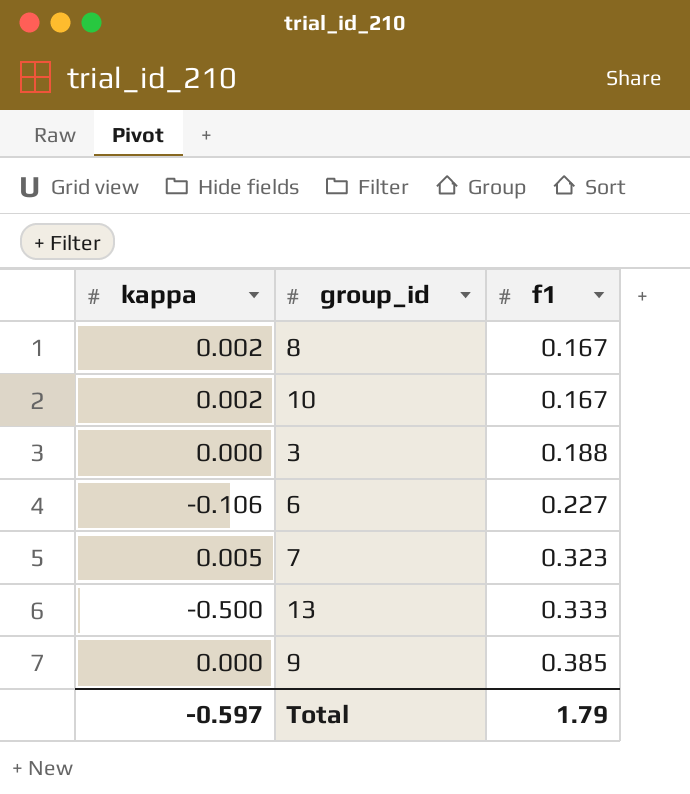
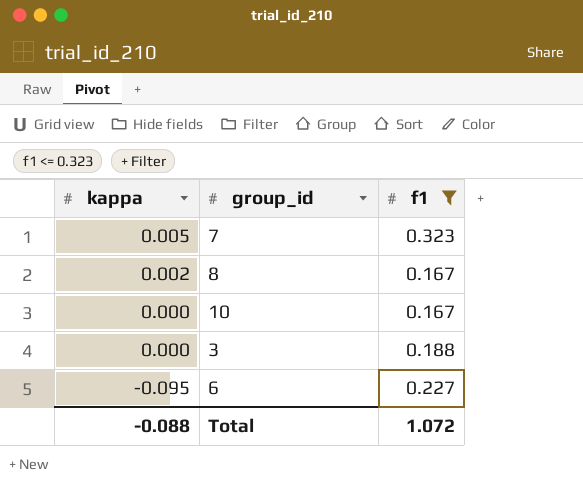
filter: none -> f1 <= 0.323
row order: f1 ascending -> kappa descending
10 | kappa: 0.002 -> 0.000
6 | kappa: -0.106 -> -0.095
Total | kappa: -0.597 -> -0.088
Total | f1: 1.79 -> 1.072

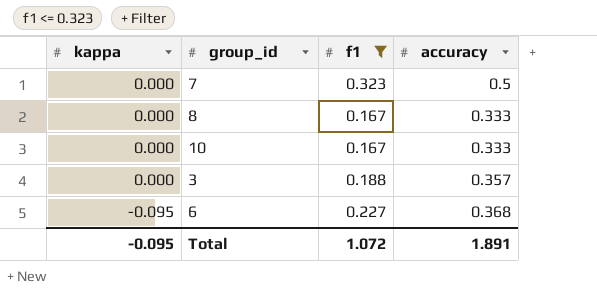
column accuracy | position: none -> 4
7 | kappa: 0.005 -> 0.000
8 | kappa: 0.002 -> 0.000
Total | kappa: -0.088 -> -0.095

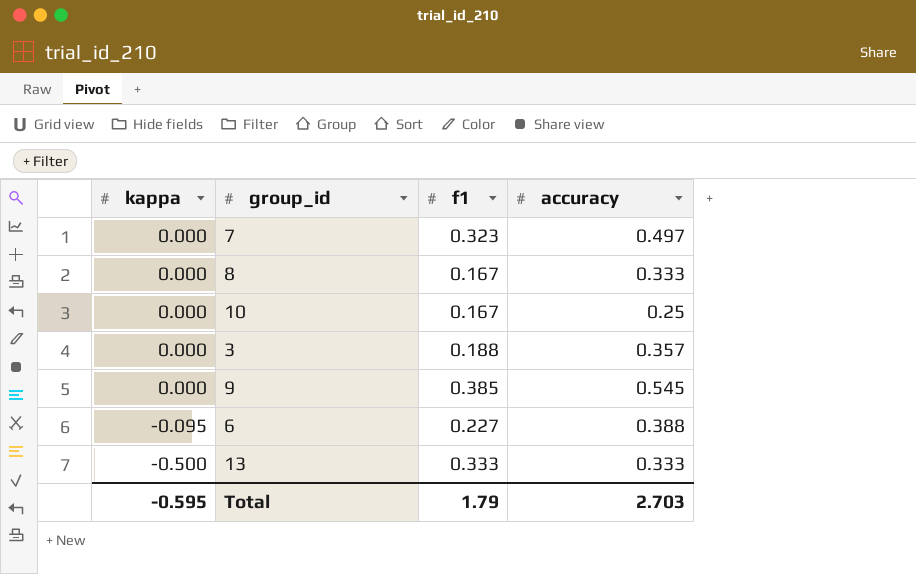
filter: f1 <= 0.323 -> none
7 | accuracy: 0.5 -> 0.497
10 | accuracy: 0.333 -> 0.25
6 | accuracy: 0.368 -> 0.388
Total | kappa: -0.095 -> -0.595
Total | f1: 1.072 -> 1.79
Total | accuracy: 1.891 -> 2.703

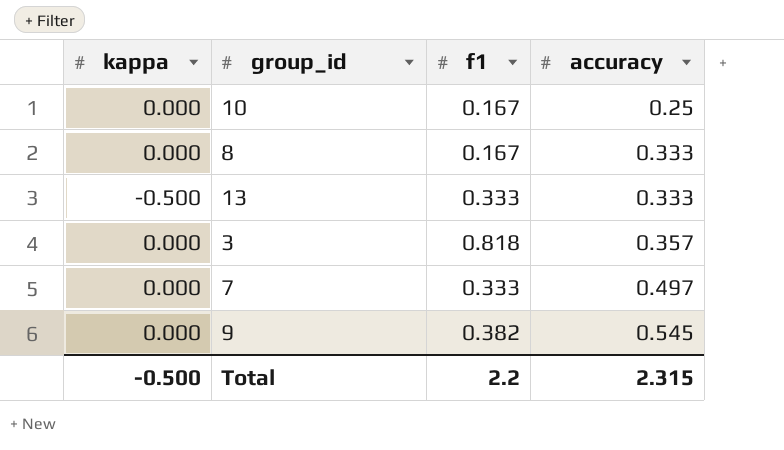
row order: kappa descending -> accuracy ascending
row 6: -0.095 | 0.227 | 0.388 -> none
3 | f1: 0.188 -> 0.818
7 | f1: 0.323 -> 0.333
9 | f1: 0.385 -> 0.382
Total | kappa: -0.595 -> -0.500
Total | f1: 1.79 -> 2.2
Total | accuracy: 2.703 -> 2.315

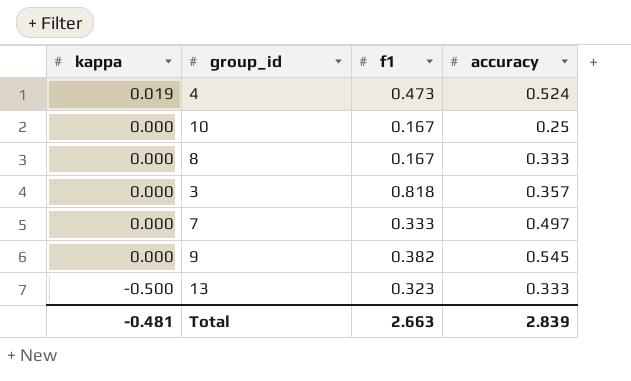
row order: accuracy ascending -> kappa descending
row 4: none -> 0.019 | 0.473 | 0.524
13 | f1: 0.333 -> 0.323
Total | kappa: -0.500 -> -0.481
Total | f1: 2.2 -> 2.663
Total | accuracy: 2.315 -> 2.839

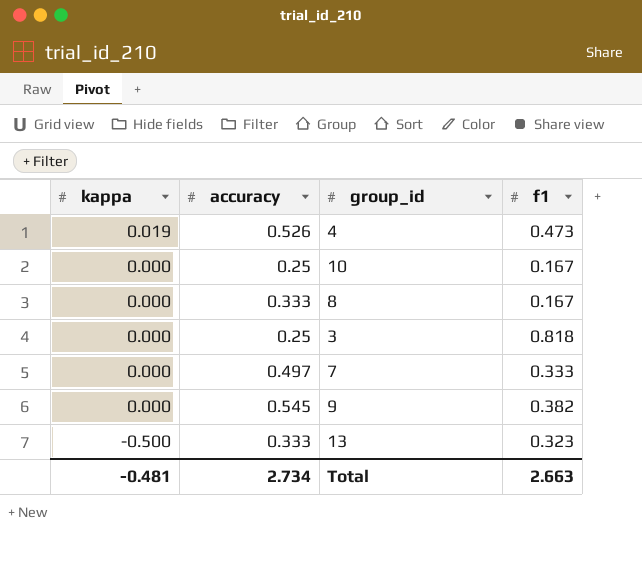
column accuracy | position: 4 -> 2
4 | accuracy: 0.524 -> 0.526
3 | accuracy: 0.357 -> 0.25
Total | accuracy: 2.839 -> 2.734

